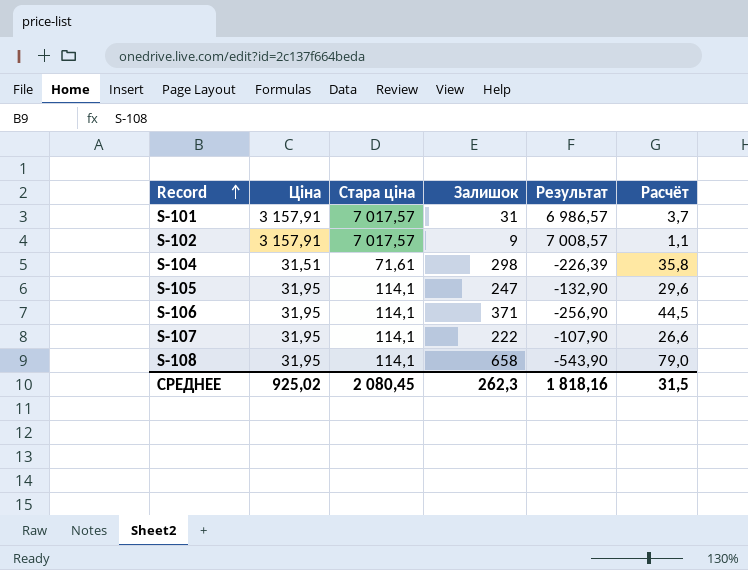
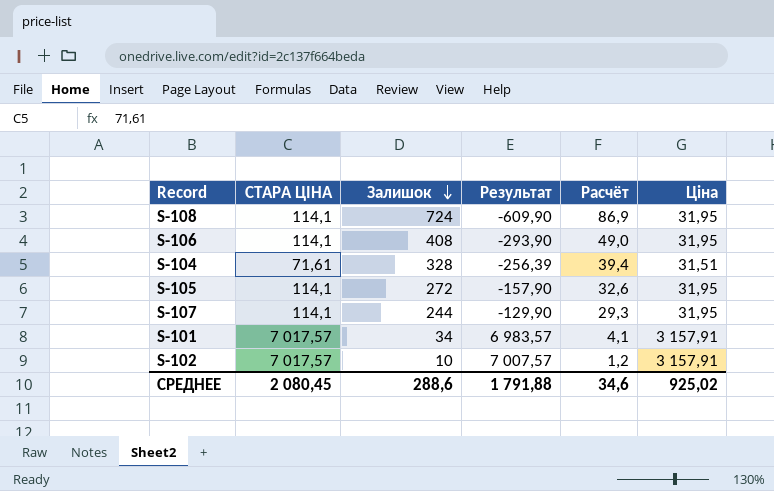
row order: Record ascending -> Залишок descending
column name: Стара ціна -> СТАРА ЦІНА
column Ціна | position: 2 -> 6
S-108 | Залишок: 658 -> 724
S-108 | Результат: -543,90 -> -609,90
S-108 | Расчёт: 79,0 -> 86,9
S-106 | Залишок: 371 -> 408
S-106 | Результат: -256,90 -> -293,90
S-106 | Расчёт: 44,5 -> 49,0
S-104 | Залишок: 298 -> 328
S-104 | Результат: -226,39 -> -256,39
S-104 | Расчёт: 35,8 -> 39,4
S-105 | Залишок: 247 -> 272
S-105 | Результат: -132,90 -> -157,90
S-105 | Расчёт: 29,6 -> 32,6
S-107 | Залишок: 222 -> 244
S-107 | Результат: -107,90 -> -129,90
S-107 | Расчёт: 26,6 -> 29,3
S-101 | Залишок: 31 -> 34
S-101 | Результат: 6 986,57 -> 6 983,57
S-101 | Расчёт: 3,7 -> 4,1
S-102 | Залишок: 9 -> 10
S-102 | Результат: 7 008,57 -> 7 007,57
S-102 | Расчёт: 1,1 -> 1,2
СРЕДНЕЕ | Залишок: 262,3 -> 288,6
СРЕДНЕЕ | Результат: 1 818,16 -> 1 791,88
СРЕДНЕЕ | Расчёт: 31,5 -> 34,6

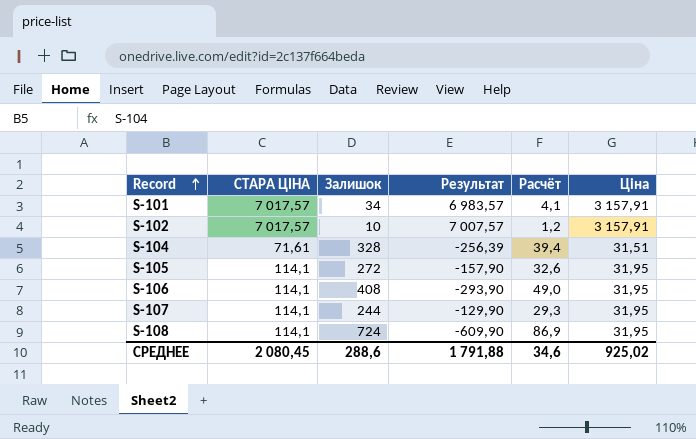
row order: Залишок descending -> Record ascending

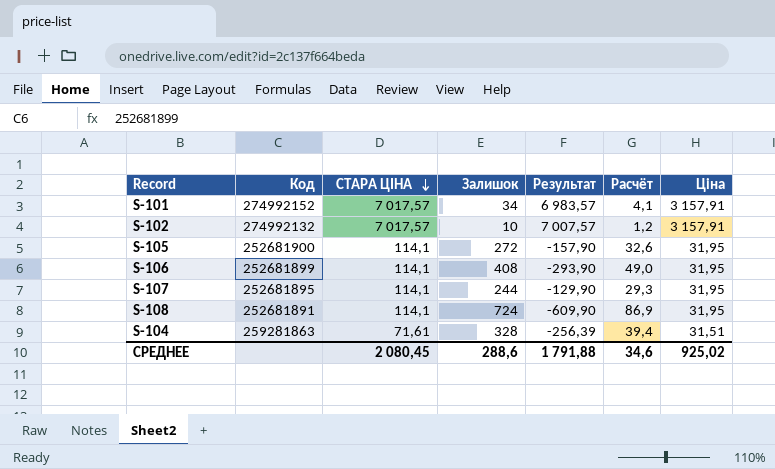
row order: Record ascending -> СТАРА ЦІНА descending
column Код | position: none -> 2

